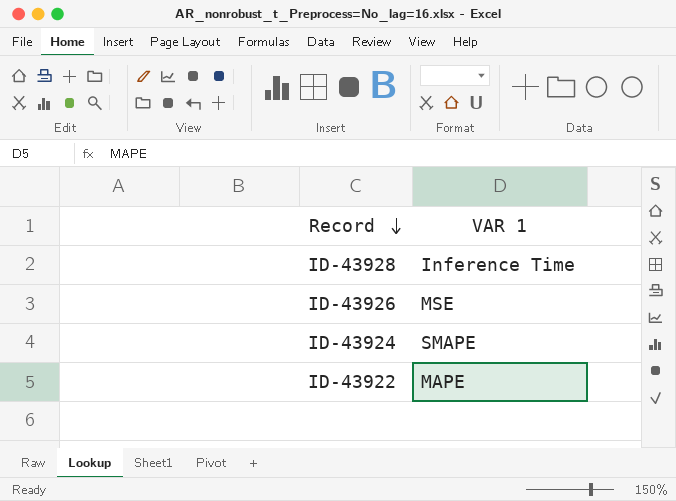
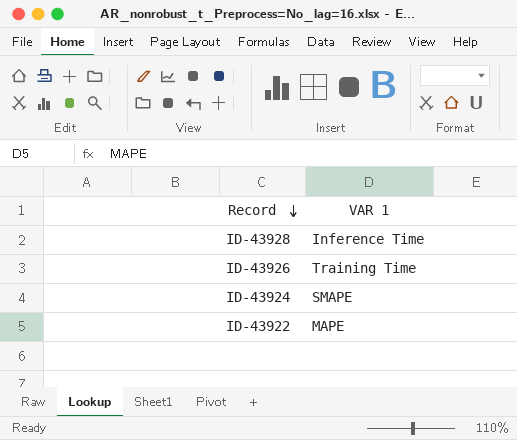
ID-43926 | VAR 1: MSE -> Training Time

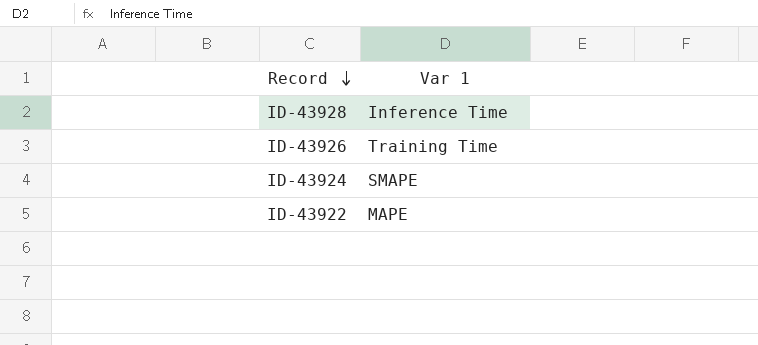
column name: VAR 1 -> Var 1

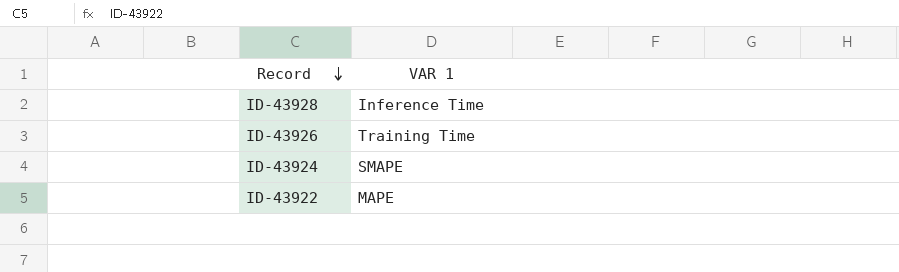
column name: Var 1 -> VAR 1

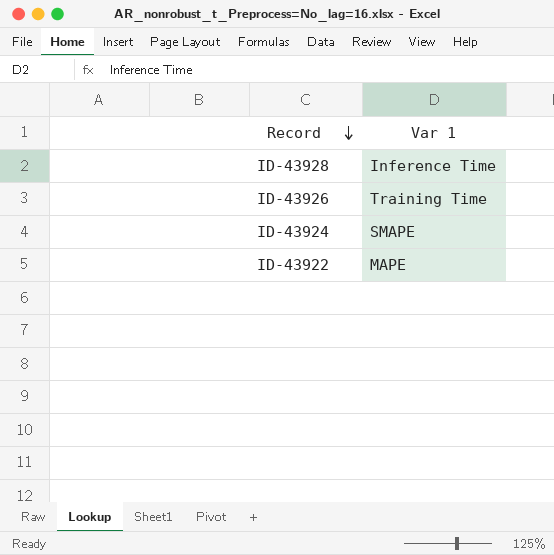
column name: VAR 1 -> Var 1

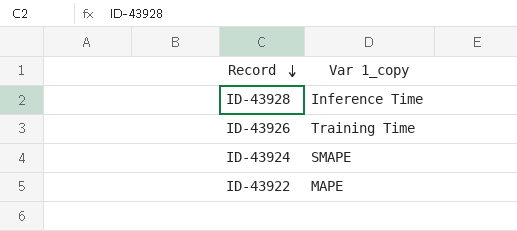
column name: Var 1 -> Var 1_copy

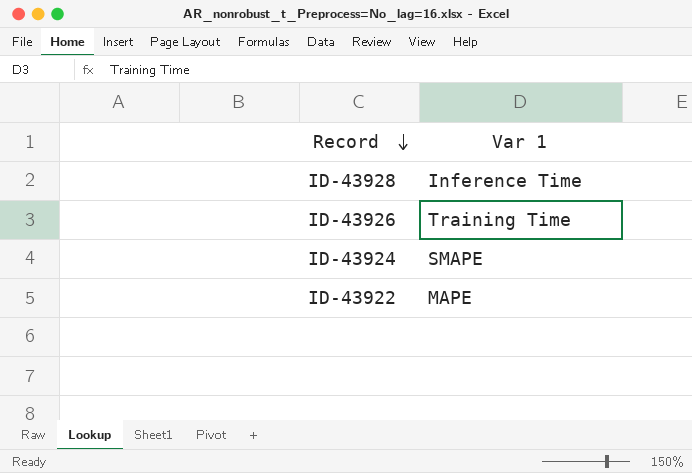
column name: Var 1_copy -> Var 1

